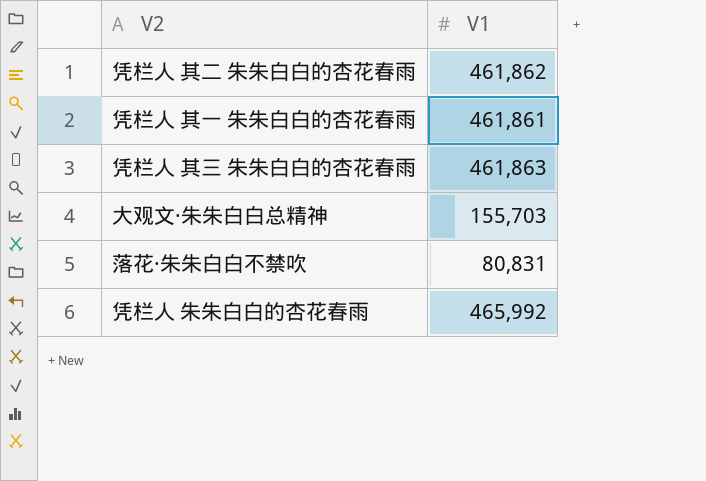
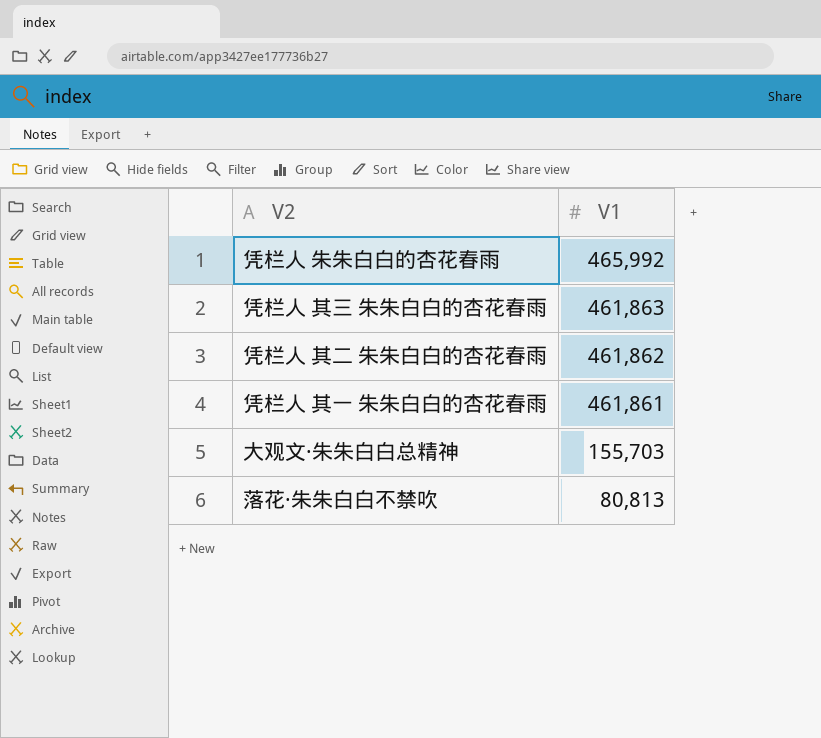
row order: none -> V1 descending
落花·朱朱白白不禁吹 | V1: 80,831 -> 80,813

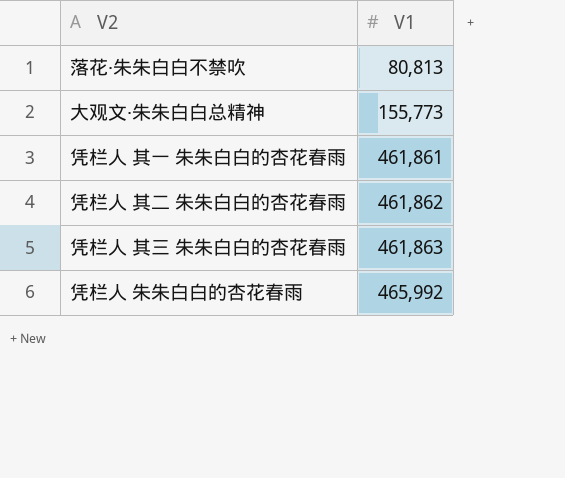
row order: V1 descending -> V1 ascending
大观文·朱朱白白总精神 | V1: 155,703 -> 155,773

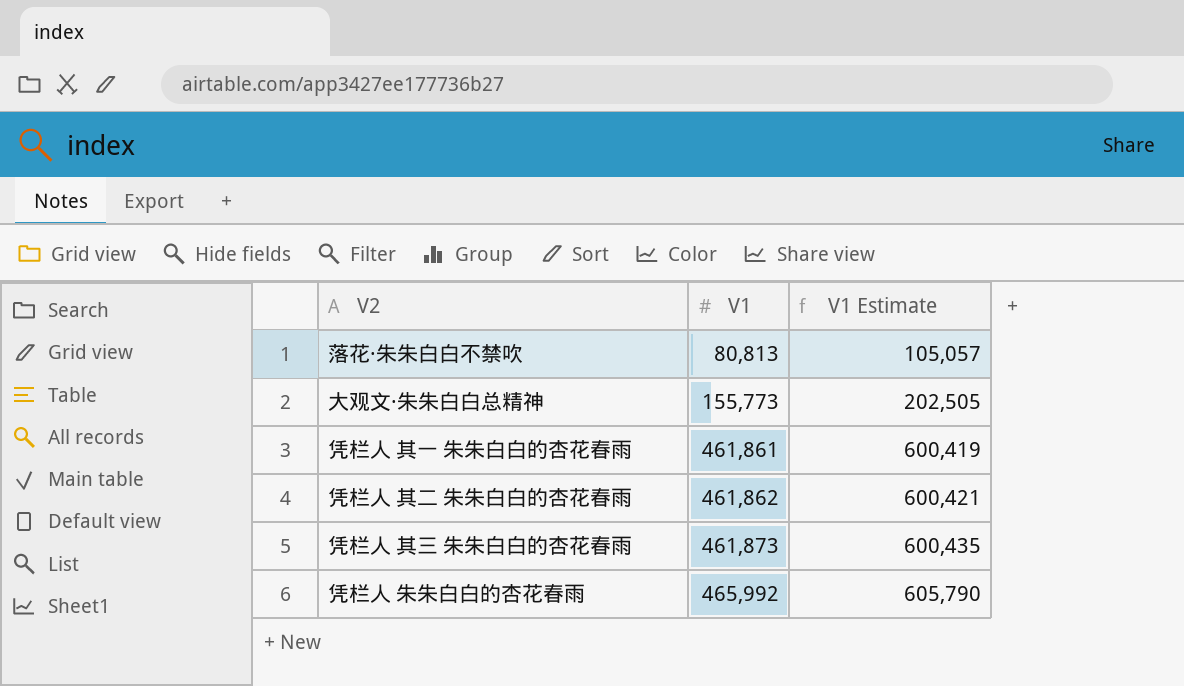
column V1 Estimate | formula: none -> [V1] * 1.3
凭栏人 其三 朱朱白白的杏花春雨 | V1: 461,863 -> 461,873

